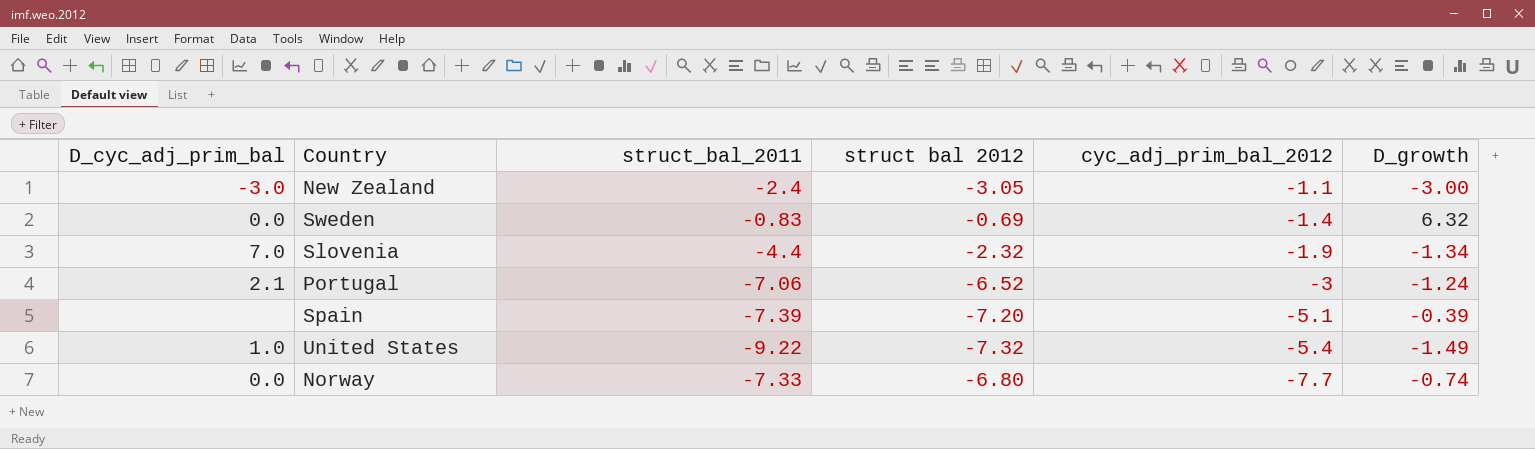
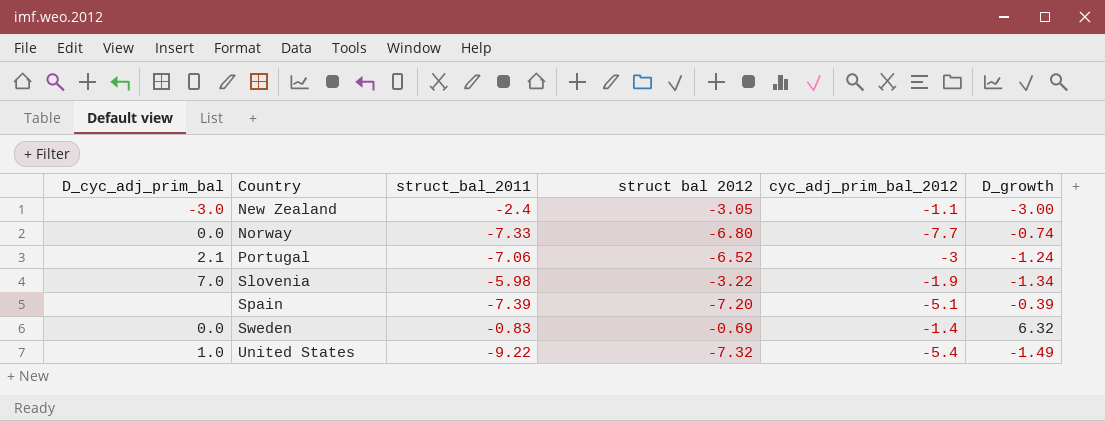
row order: cyc_adj_prim_bal_2012 descending -> Country ascending
Slovenia | struct_bal_2011: -4.4 -> -5.98
Slovenia | struct bal 2012: -2.32 -> -3.22

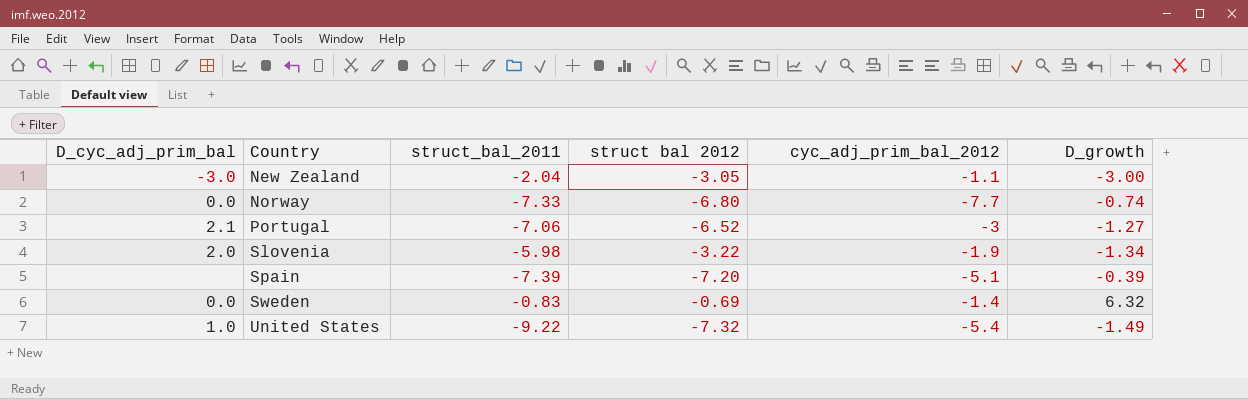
New Zealand | struct_bal_2011: -2.4 -> -2.04
Portugal | D_growth: -1.24 -> -1.27
Slovenia | D_cyc_adj_prim_bal: 7.0 -> 2.0

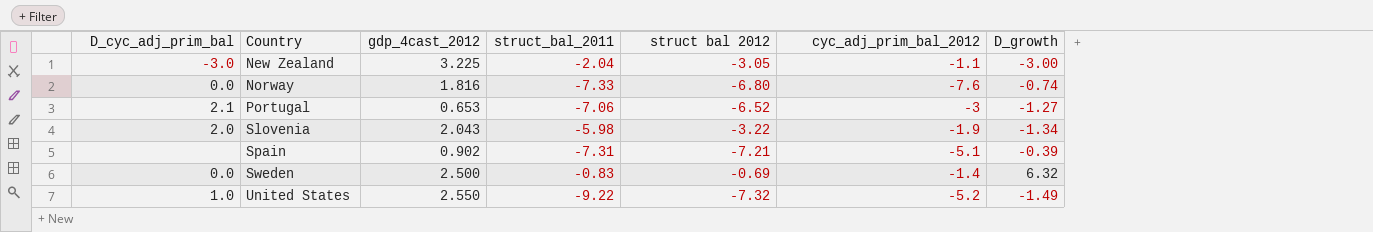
column gdp_4cast_2012 | position: none -> 3
Norway | cyc_adj_prim_bal_2012: -7.7 -> -7.6
Spain | struct_bal_2011: -7.39 -> -7.31
Spain | struct bal 2012: -7.20 -> -7.21
United States | cyc_adj_prim_bal_2012: -5.4 -> -5.2

